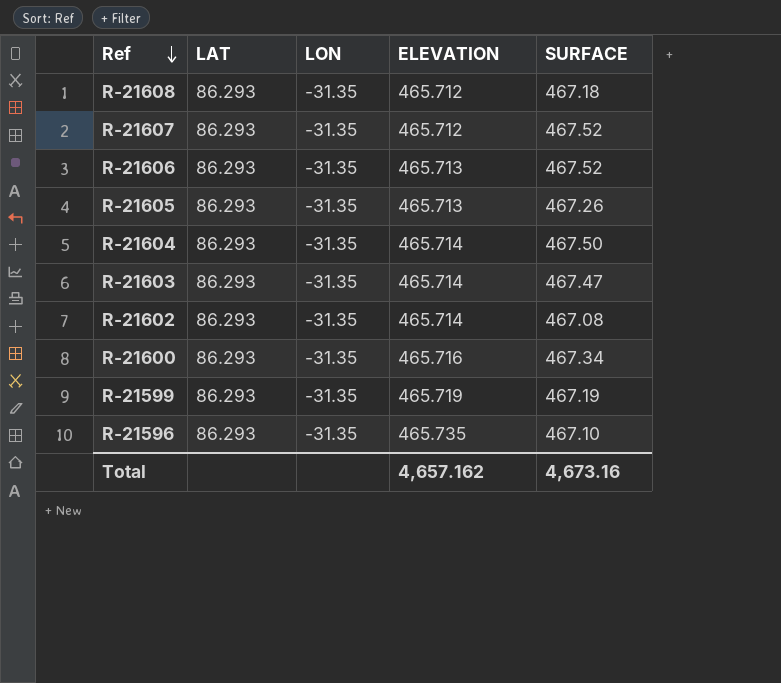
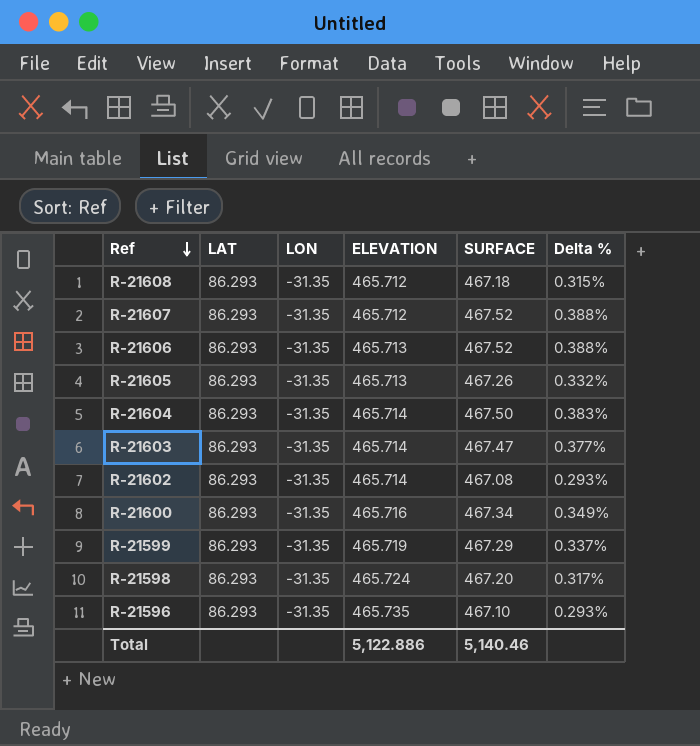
column Delta % | formula: none -> ([SURFACE] - [ELEVATION]) / [ELEVATION]
R-21599 | SURFACE: 467.19 -> 467.29
row R-21598: none -> 86.293 | -31.35 | 465.724 | 467.20 | 0.317%
Total | ELEVATION: 4,657.162 -> 5,122.886
Total | SURFACE: 4,673.16 -> 5,140.46

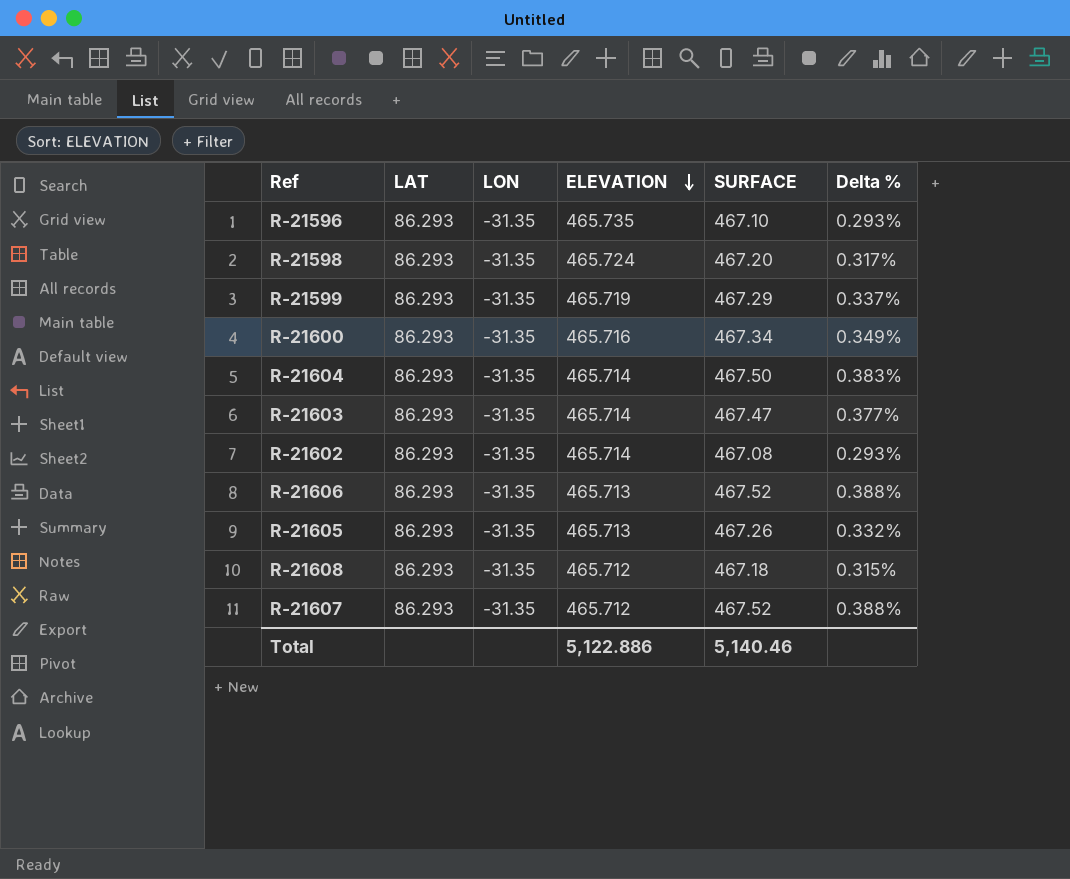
row order: Ref descending -> ELEVATION descending

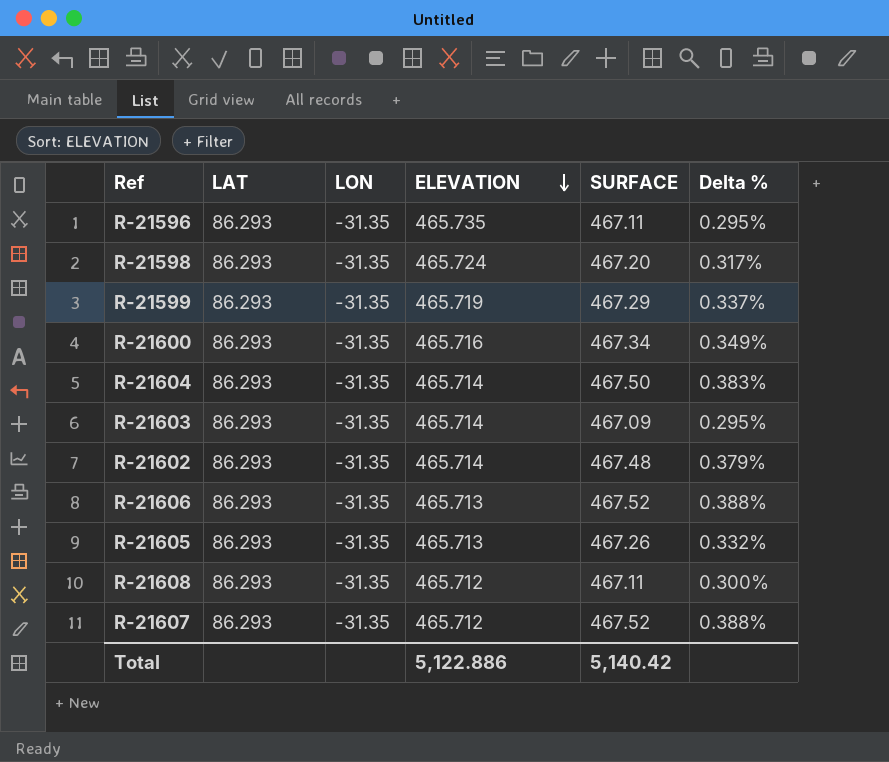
R-21596 | SURFACE: 467.10 -> 467.11
R-21596 | Delta %: 0.293% -> 0.295%
R-21603 | SURFACE: 467.47 -> 467.09
R-21603 | Delta %: 0.377% -> 0.295%
R-21602 | SURFACE: 467.08 -> 467.48
R-21602 | Delta %: 0.293% -> 0.379%
R-21608 | SURFACE: 467.18 -> 467.11
R-21608 | Delta %: 0.315% -> 0.300%
Total | SURFACE: 5,140.46 -> 5,140.42

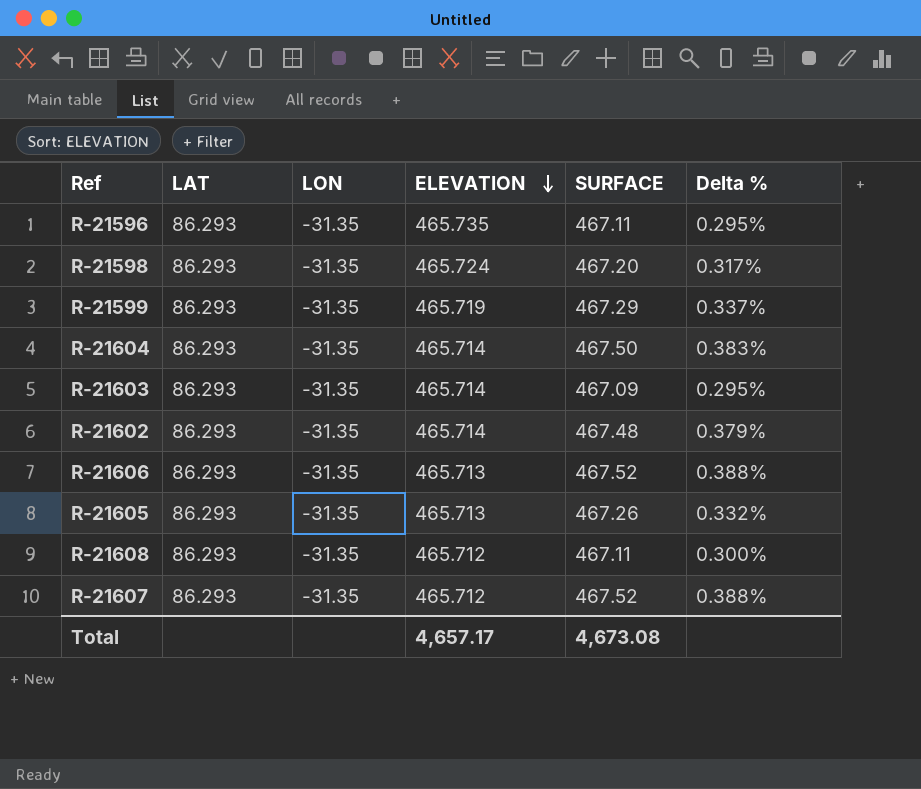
row R-21600: 86.293 | -31.35 | 465.716 | 467.34 | 0.349% -> none
Total | ELEVATION: 5,122.886 -> 4,657.17
Total | SURFACE: 5,140.42 -> 4,673.08

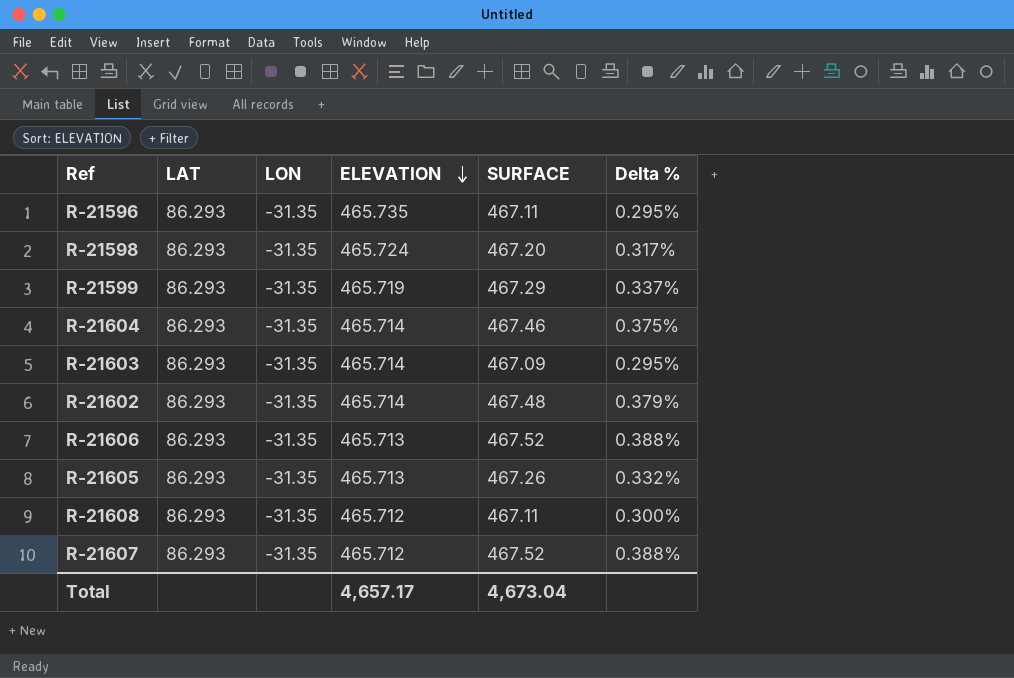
R-21604 | SURFACE: 467.50 -> 467.46
R-21604 | Delta %: 0.383% -> 0.375%
Total | SURFACE: 4,673.08 -> 4,673.04

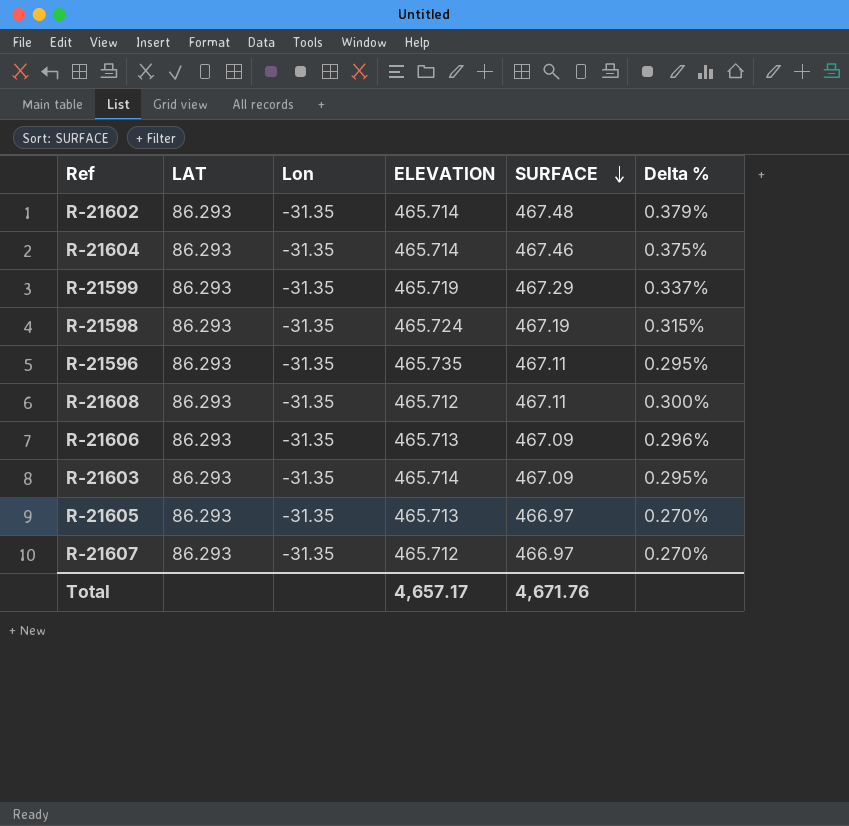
row order: ELEVATION descending -> SURFACE descending
column name: LON -> Lon
R-21598 | SURFACE: 467.20 -> 467.19
R-21598 | Delta %: 0.317% -> 0.315%
R-21606 | SURFACE: 467.52 -> 467.09
R-21606 | Delta %: 0.388% -> 0.296%
R-21605 | SURFACE: 467.26 -> 466.97
R-21605 | Delta %: 0.332% -> 0.270%
R-21607 | SURFACE: 467.52 -> 466.97
R-21607 | Delta %: 0.388% -> 0.270%
Total | SURFACE: 4,673.04 -> 4,671.76

